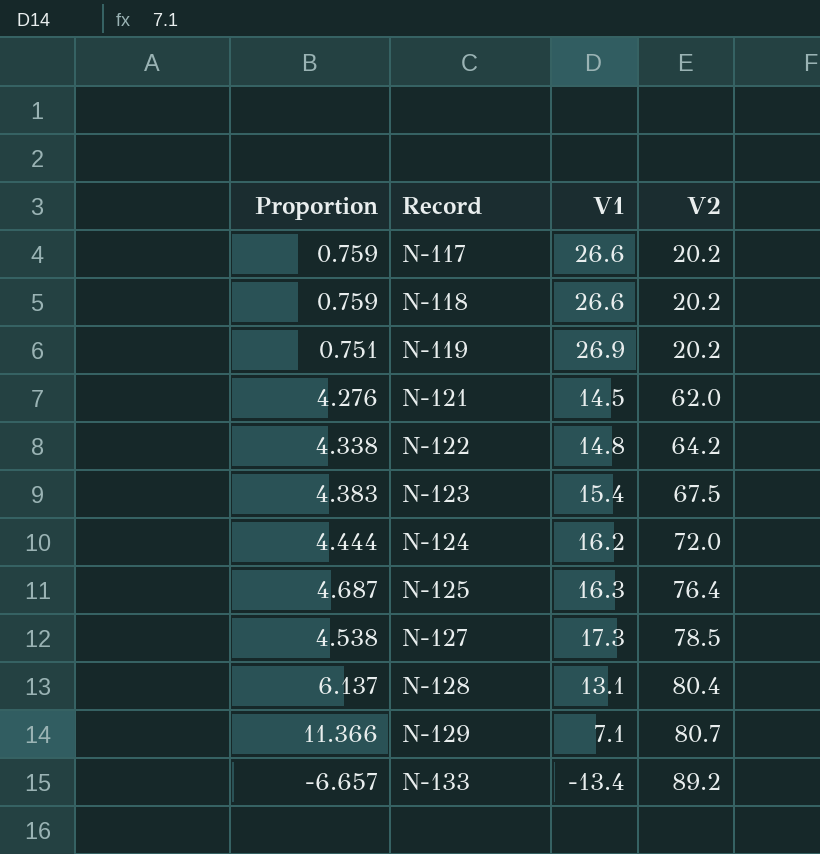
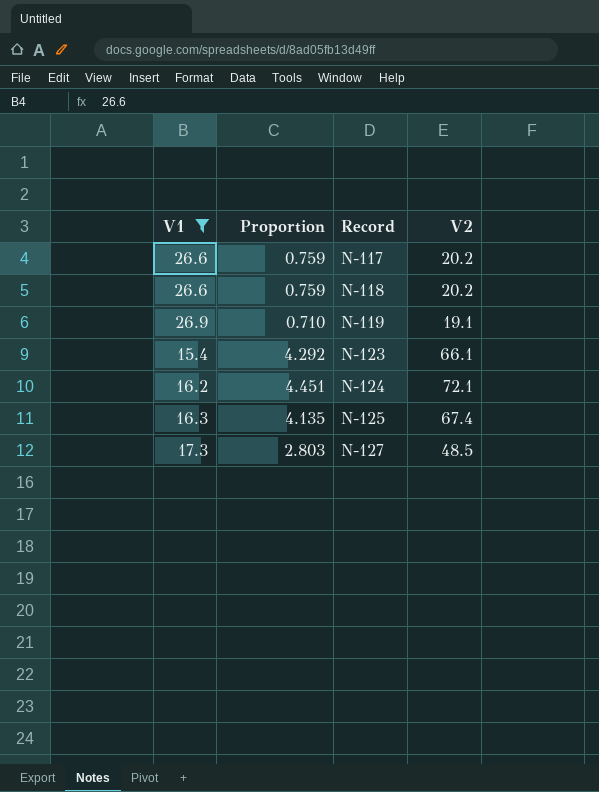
filter: none -> V1 >= 15.4
column V1 | position: 3 -> 1
N-119 | Proportion: 0.751 -> 0.710
N-119 | V2: 20.2 -> 19.1
N-123 | Proportion: 4.383 -> 4.292
N-123 | V2: 67.5 -> 66.1
N-124 | Proportion: 4.444 -> 4.451
N-124 | V2: 72.0 -> 72.1
N-125 | Proportion: 4.687 -> 4.135
N-125 | V2: 76.4 -> 67.4
N-127 | Proportion: 4.538 -> 2.803
N-127 | V2: 78.5 -> 48.5

